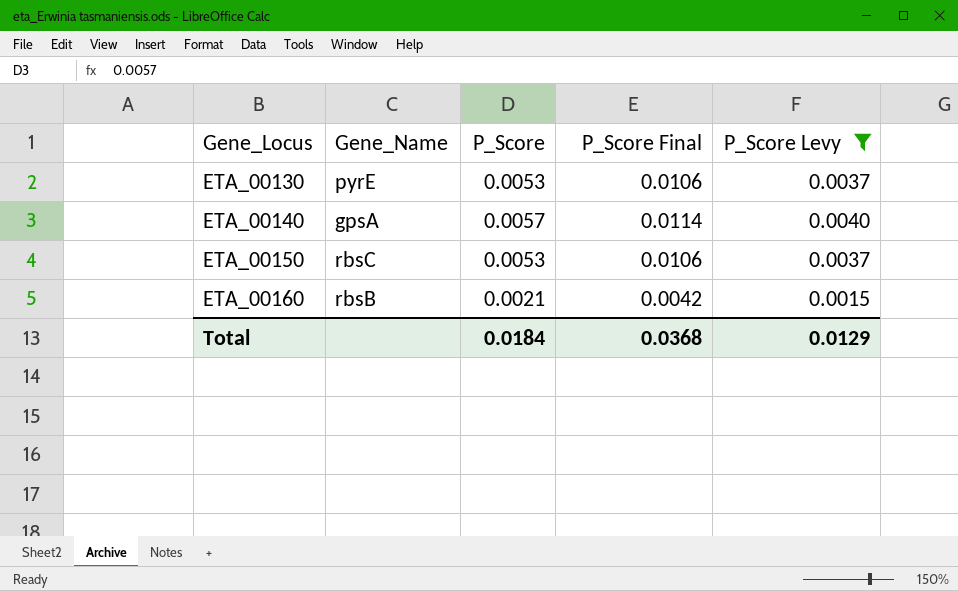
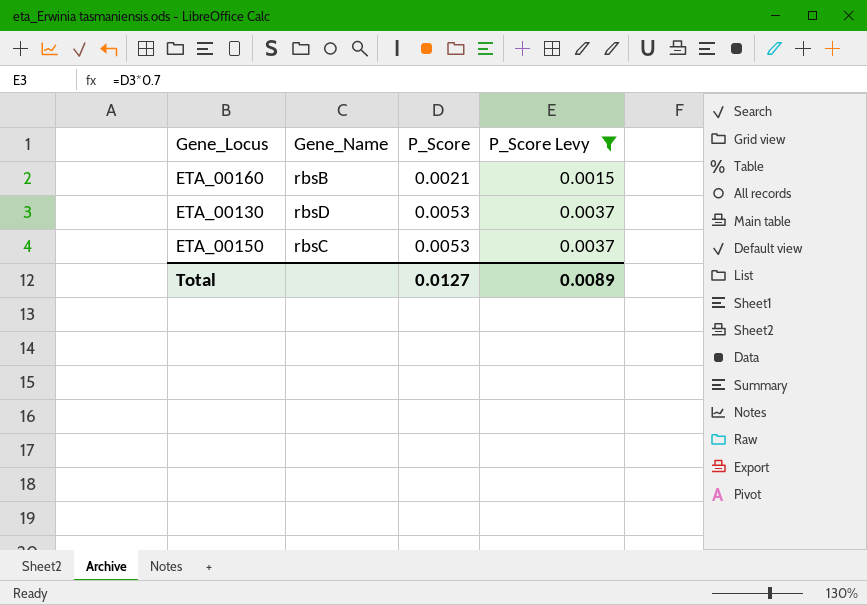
row order: Gene_Locus ascending -> P_Score ascending
column P_Score Final | formula: [P_Score] * 2 -> none
row ETA_00140: gpsA | 0.0057 | 0.0114 | 0.0040 -> none
ETA_00130 | Gene_Name: pyrE -> rbsD
Total | P_Score: 0.0184 -> 0.0127
Total | P_Score Levy: 0.0129 -> 0.0089

